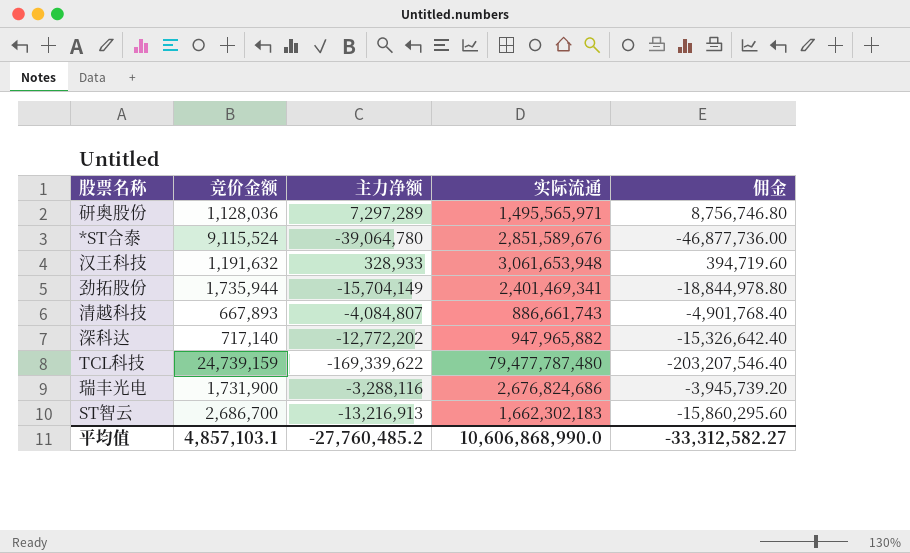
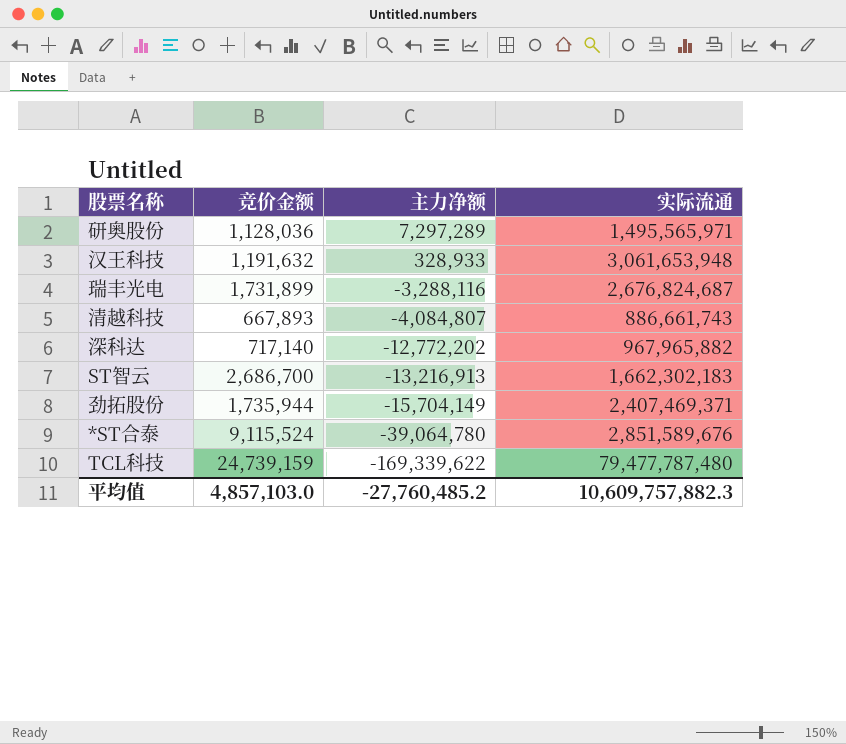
row order: none -> 主力净额 descending
column 佣金 | formula: [主力净额] * 1.2 -> none
瑞丰光电 | 竞价金额: 1,731,900 -> 1,731,899
瑞丰光电 | 实际流通: 2,676,824,686 -> 2,676,824,687
深科达 | 实际流通: 947,965,882 -> 967,965,882
劲拓股份 | 实际流通: 2,401,469,341 -> 2,407,469,371
平均值 | 竞价金额: 4,857,103.1 -> 4,857,103.0
平均值 | 实际流通: 10,606,868,990.0 -> 10,609,757,882.3

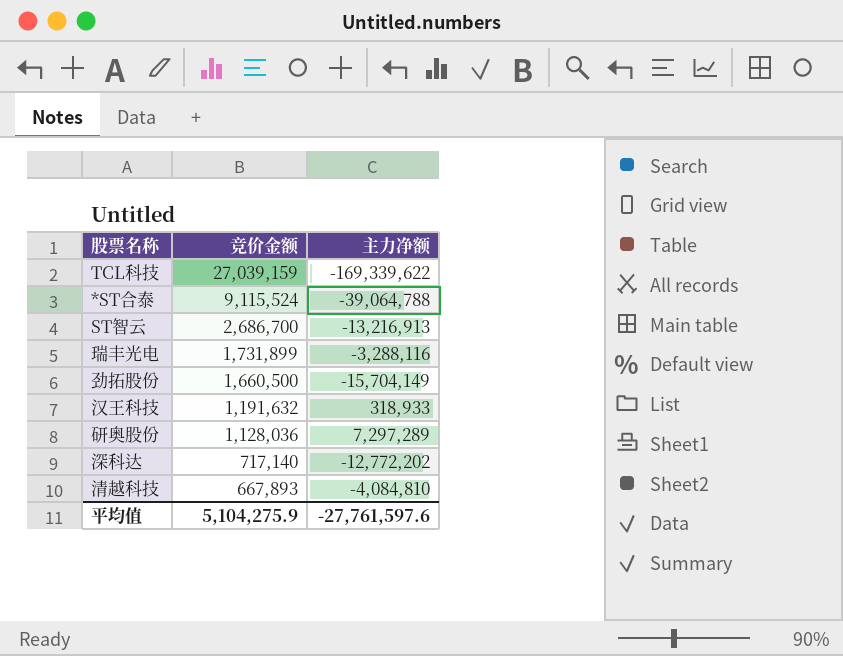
row order: 主力净额 descending -> 竞价金额 descending
column 实际流通 | position: 4 -> none
TCL科技 | 竞价金额: 24,739,159 -> 27,039,159
*ST合泰 | 主力净额: -39,064,780 -> -39,064,788
劲拓股份 | 竞价金额: 1,735,944 -> 1,660,500
汉王科技 | 主力净额: 328,933 -> 318,933
清越科技 | 主力净额: -4,084,807 -> -4,084,810
平均值 | 竞价金额: 4,857,103.0 -> 5,104,275.9
平均值 | 主力净额: -27,760,485.2 -> -27,761,597.6

